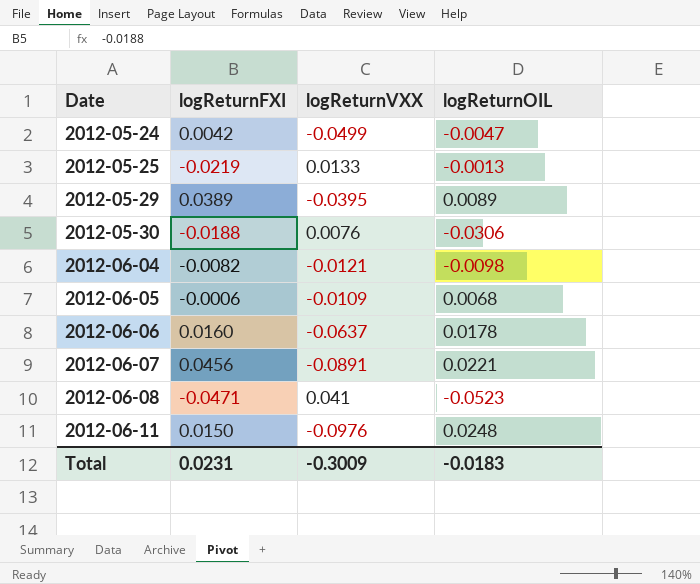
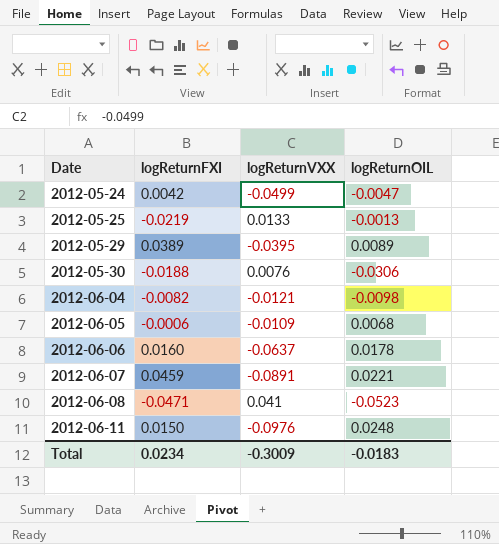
2012-06-07 | logReturnFXI: 0.0456 -> 0.0459
Total | logReturnFXI: 0.0231 -> 0.0234

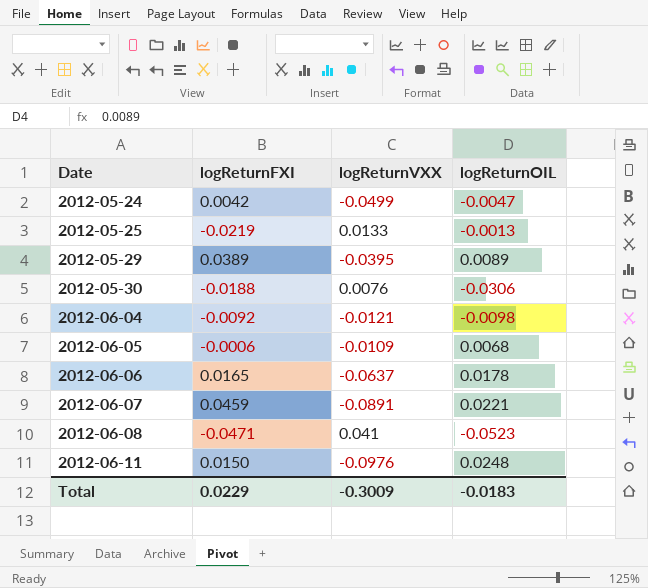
2012-06-04 | logReturnFXI: -0.0082 -> -0.0092
2012-06-06 | logReturnFXI: 0.0160 -> 0.0165
Total | logReturnFXI: 0.0234 -> 0.0229

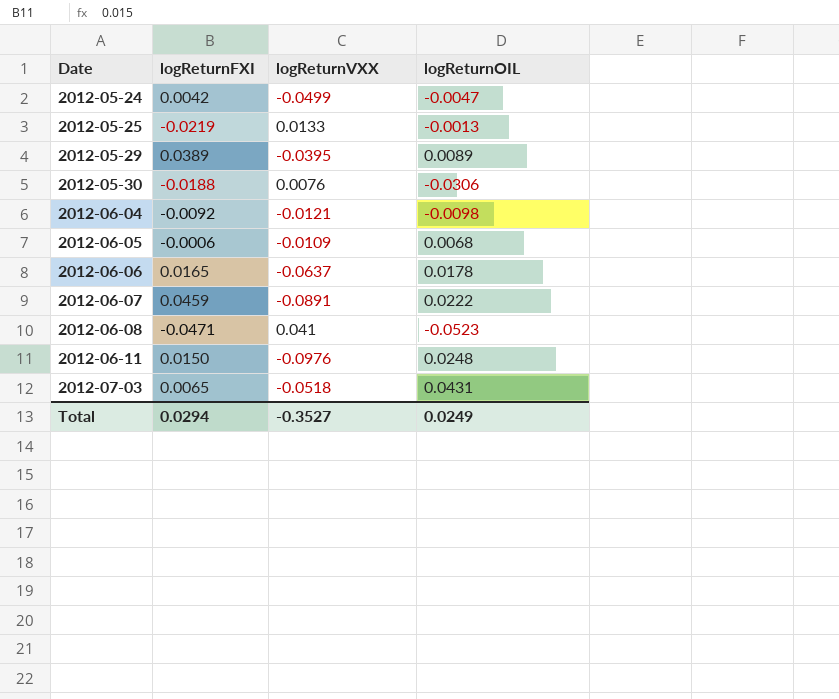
2012-06-07 | logReturnOIL: 0.0221 -> 0.0222
row 2012-07-03: none -> 0.0065 | -0.0518 | 0.0431
Total | logReturnFXI: 0.0229 -> 0.0294
Total | logReturnVXX: -0.3009 -> -0.3527
Total | logReturnOIL: -0.0183 -> 0.0249

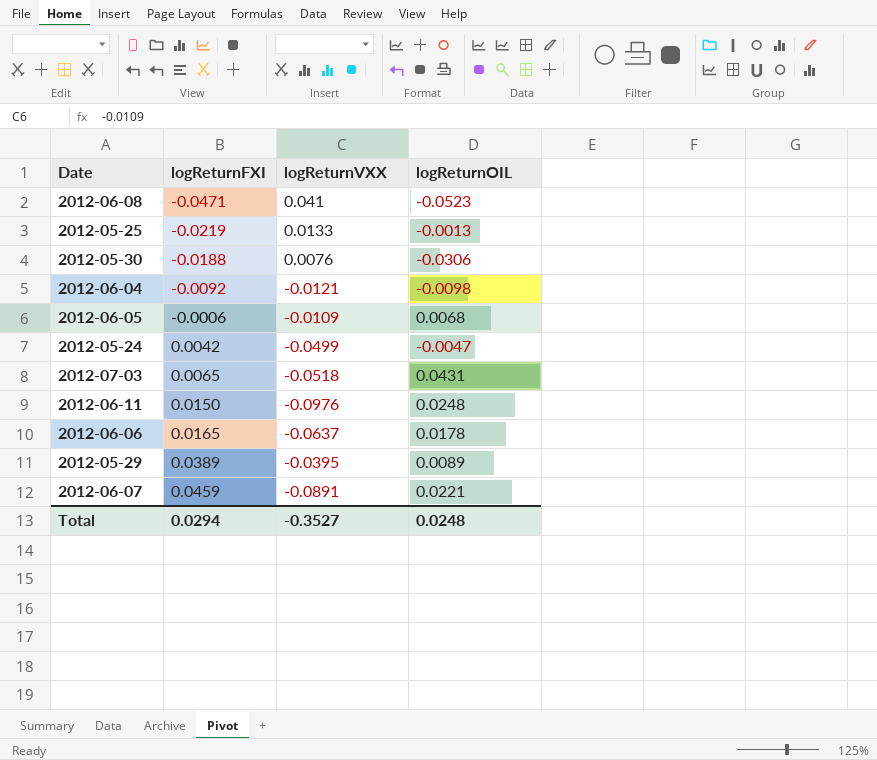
row order: Date ascending -> logReturnFXI ascending
2012-06-07 | logReturnOIL: 0.0222 -> 0.0221
Total | logReturnOIL: 0.0249 -> 0.0248

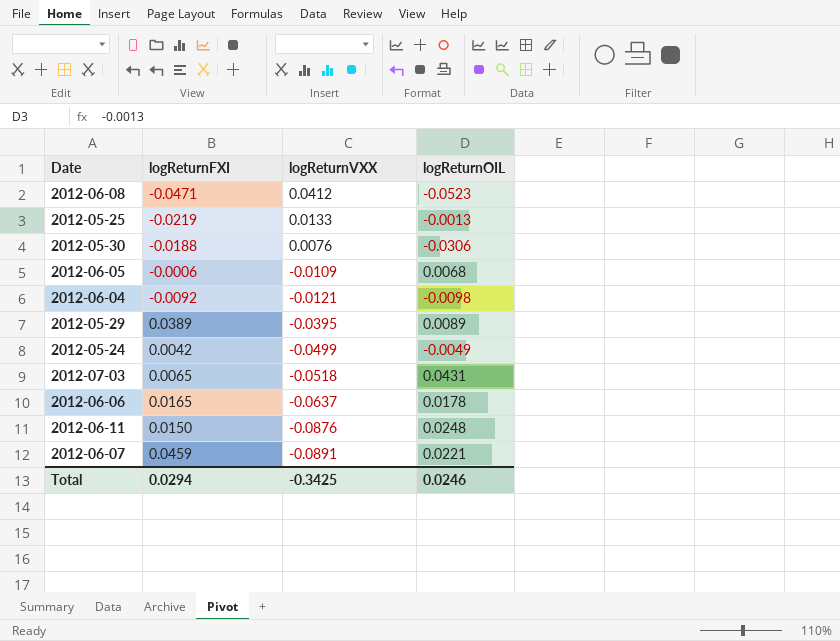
row order: logReturnFXI ascending -> logReturnVXX descending
2012-06-08 | logReturnVXX: 0.041 -> 0.0412
2012-05-24 | logReturnOIL: -0.0047 -> -0.0049
2012-06-11 | logReturnVXX: -0.0976 -> -0.0876
Total | logReturnVXX: -0.3527 -> -0.3425
Total | logReturnOIL: 0.0248 -> 0.0246

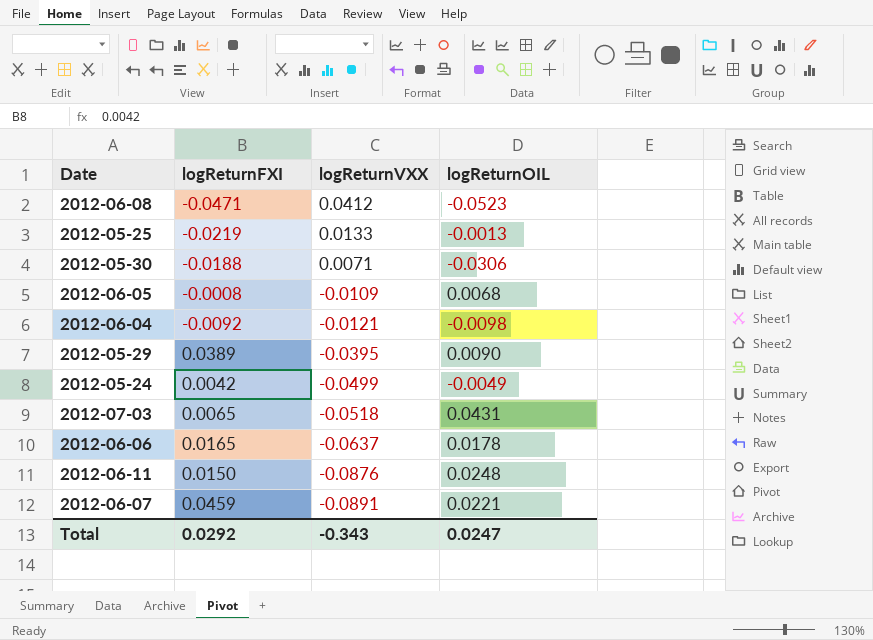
2012-05-30 | logReturnVXX: 0.0076 -> 0.0071
2012-06-05 | logReturnFXI: -0.0006 -> -0.0008
2012-05-29 | logReturnOIL: 0.0089 -> 0.0090
Total | logReturnFXI: 0.0294 -> 0.0292
Total | logReturnVXX: -0.3425 -> -0.343
Total | logReturnOIL: 0.0246 -> 0.0247

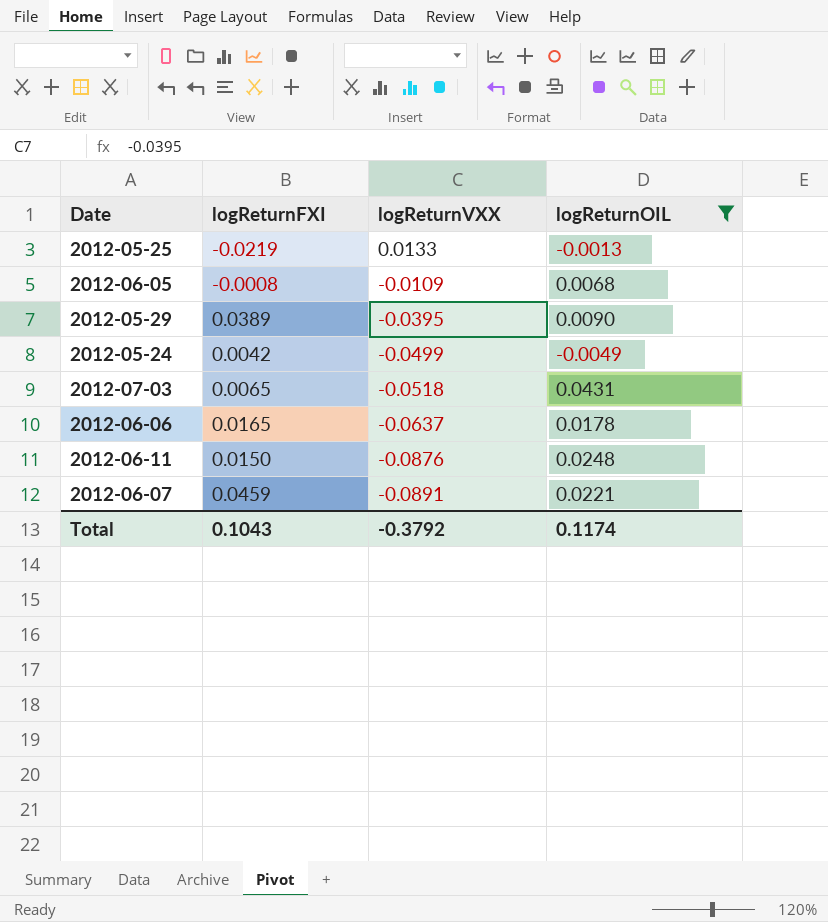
filter: none -> logReturnOIL >= -0.0049
Total | logReturnFXI: 0.0292 -> 0.1043
Total | logReturnVXX: -0.343 -> -0.3792
Total | logReturnOIL: 0.0247 -> 0.1174

